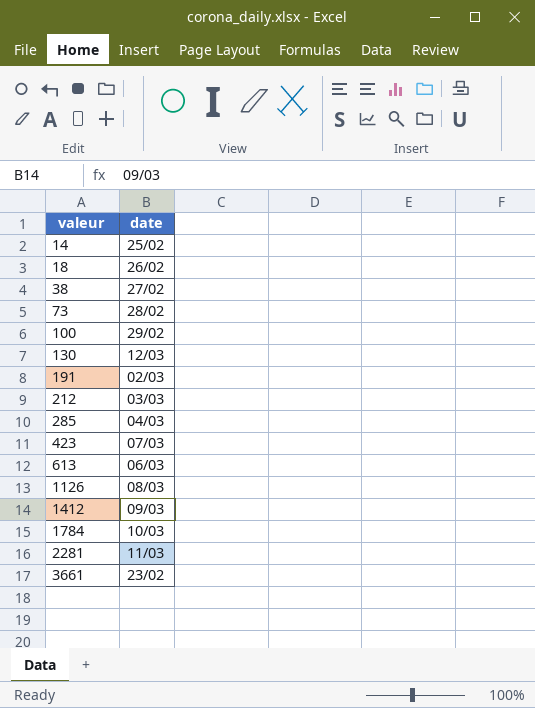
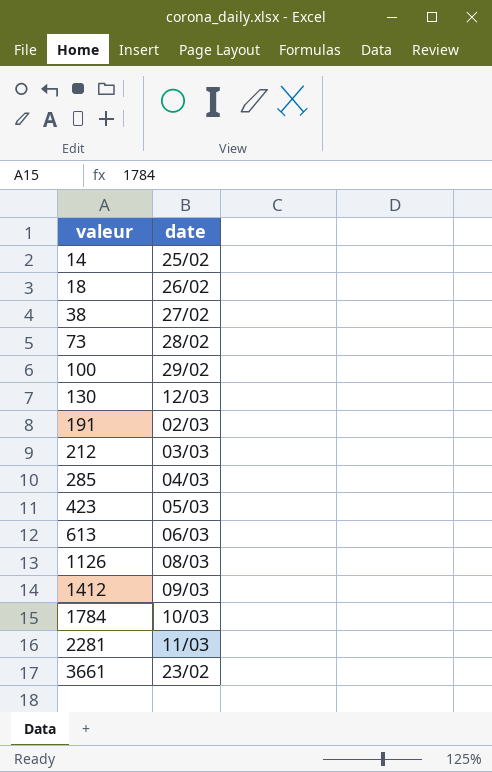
423 | date: 07/03 -> 05/03

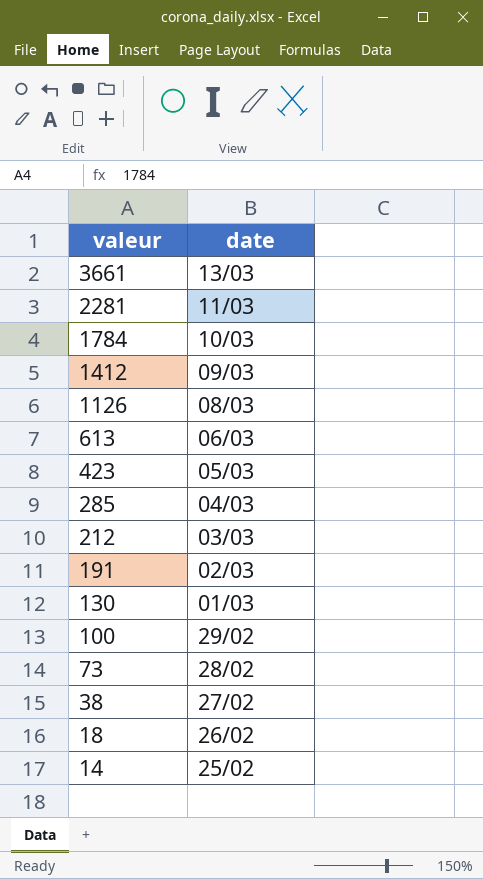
row order: valeur ascending -> valeur descending
3661 | date: 23/02 -> 13/03
130 | date: 12/03 -> 01/03

